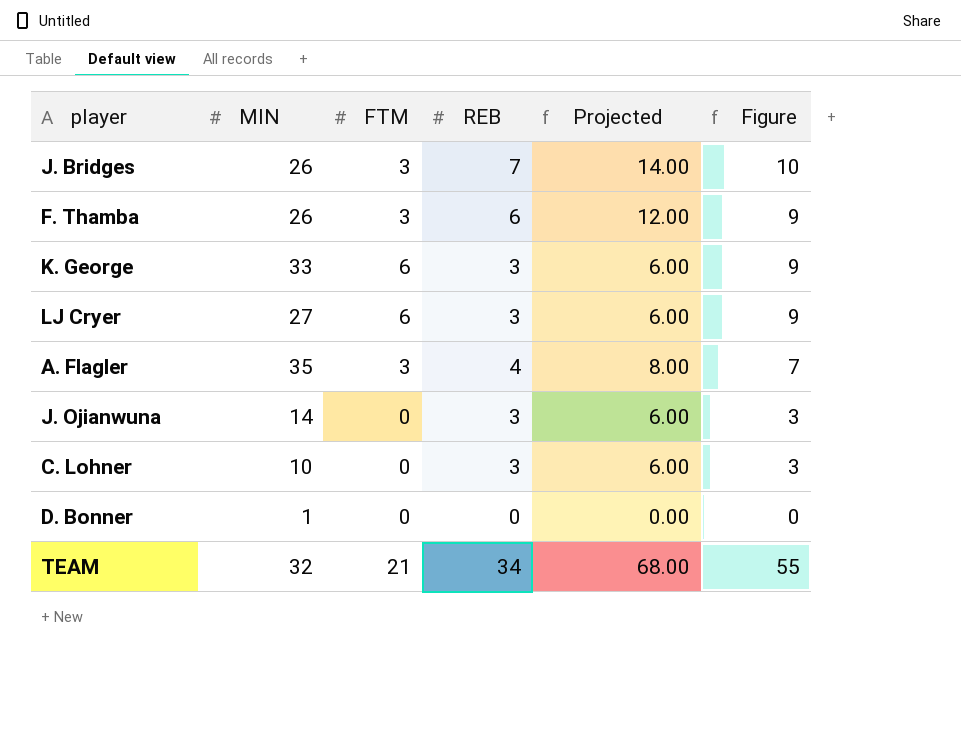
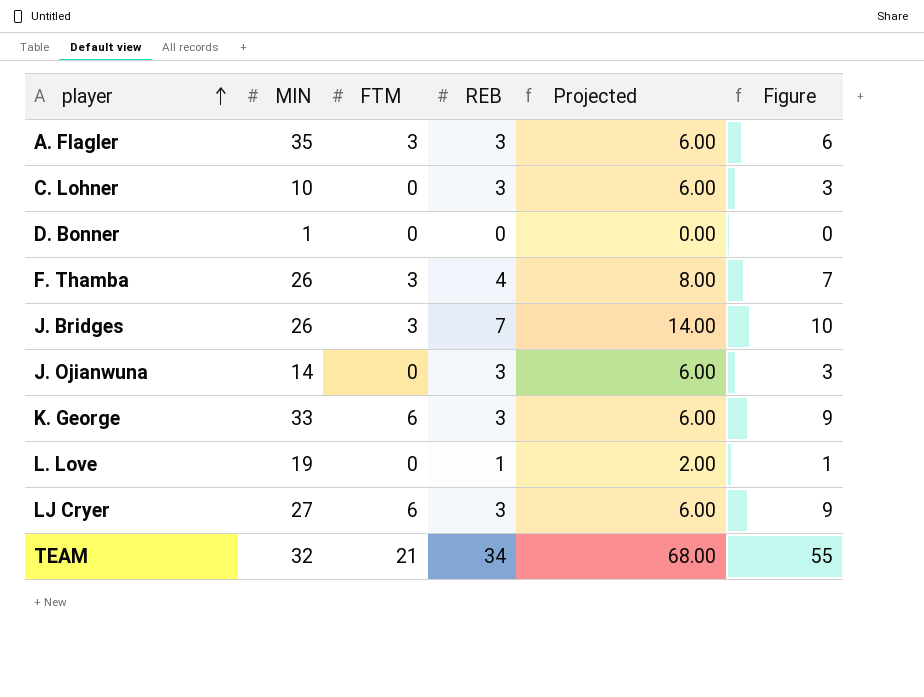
row order: none -> player ascending
A. Flagler | REB: 4 -> 3
A. Flagler | Projected: 8.00 -> 6.00
A. Flagler | Figure: 7 -> 6
F. Thamba | REB: 6 -> 4
F. Thamba | Projected: 12.00 -> 8.00
F. Thamba | Figure: 9 -> 7
row L. Love: none -> 19 | 0 | 1 | 2.00 | 1

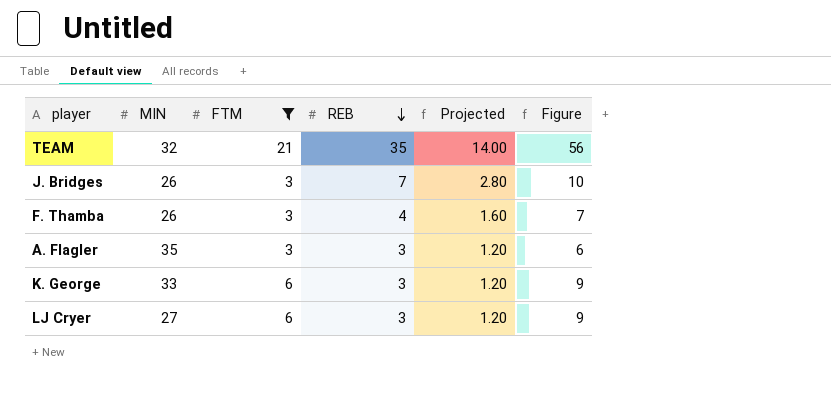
filter: none -> FTM != 0
row order: player ascending -> REB descending
column Projected | formula: [REB] * 2 -> [REB] * 0.4
TEAM | REB: 34 -> 35
TEAM | Figure: 55 -> 56

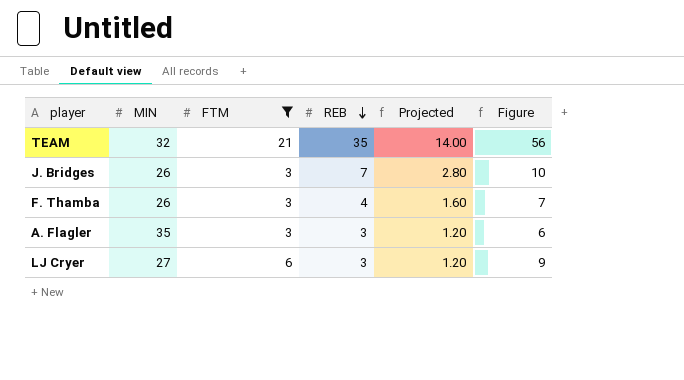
row K. George: 33 | 6 | 3 | 1.20 | 9 -> none

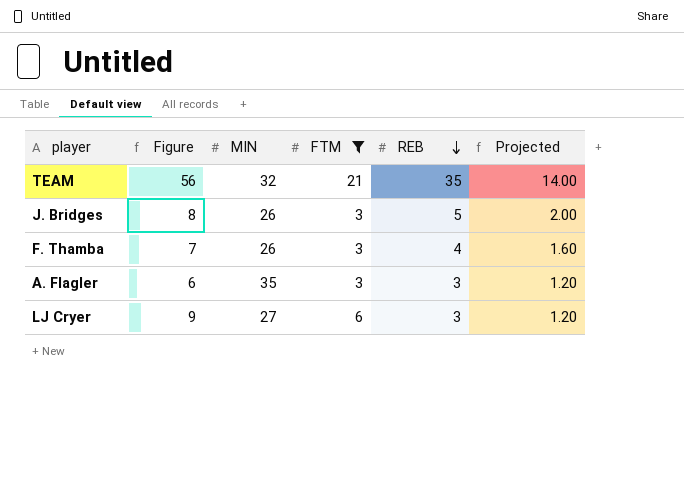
column Figure | position: 6 -> 2
J. Bridges | Figure: 10 -> 8
J. Bridges | REB: 7 -> 5
J. Bridges | Projected: 2.80 -> 2.00

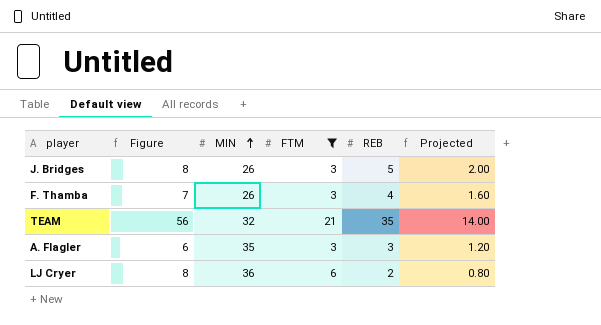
row order: REB descending -> MIN ascending
LJ Cryer | Figure: 9 -> 8
LJ Cryer | MIN: 27 -> 36
LJ Cryer | REB: 3 -> 2
LJ Cryer | Projected: 1.20 -> 0.80

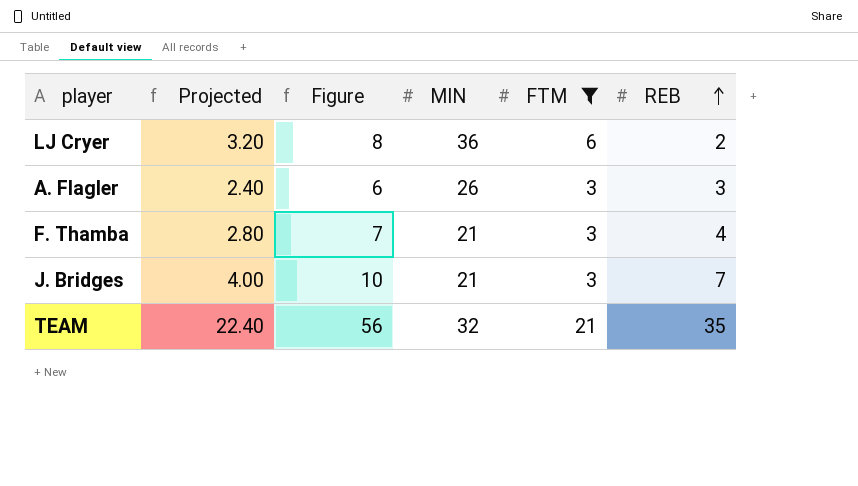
row order: MIN ascending -> REB ascending
column Projected | formula: [REB] * 0.4 -> [Figure] * 0.4
column Projected | position: 6 -> 2
A. Flagler | MIN: 35 -> 26
F. Thamba | MIN: 26 -> 21
J. Bridges | Figure: 8 -> 10
J. Bridges | MIN: 26 -> 21
J. Bridges | REB: 5 -> 7

